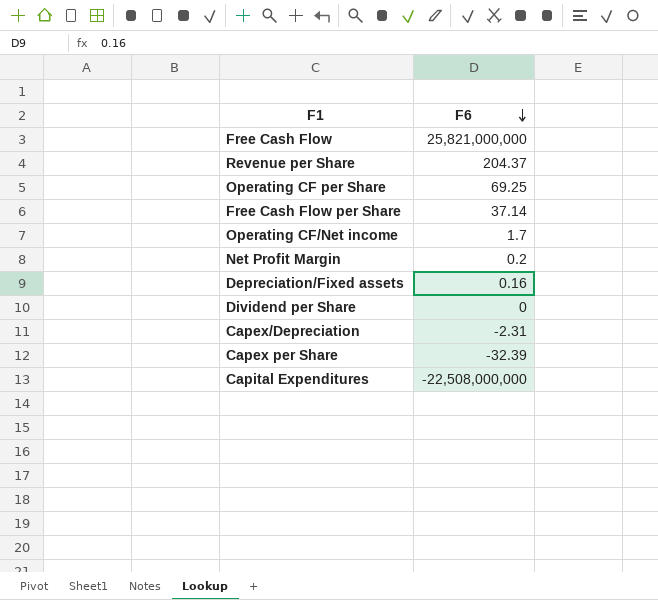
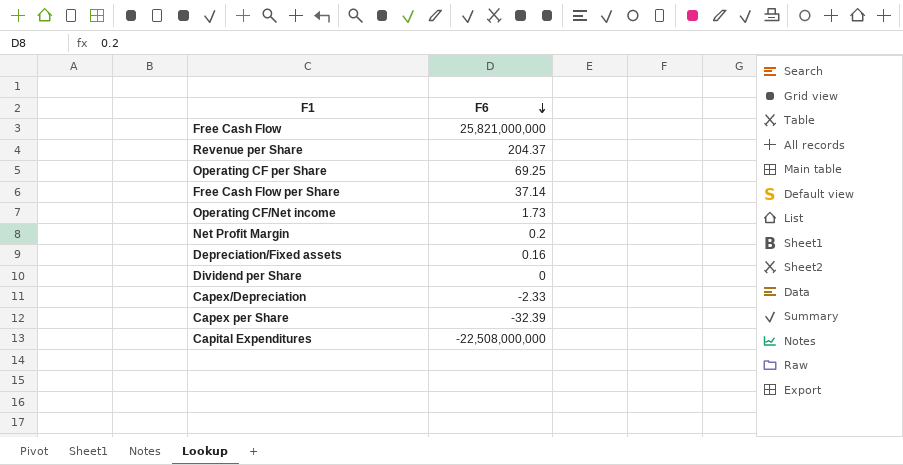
Operating CF/Net income | F6: 1.7 -> 1.73
Capex/Depreciation | F6: -2.31 -> -2.33

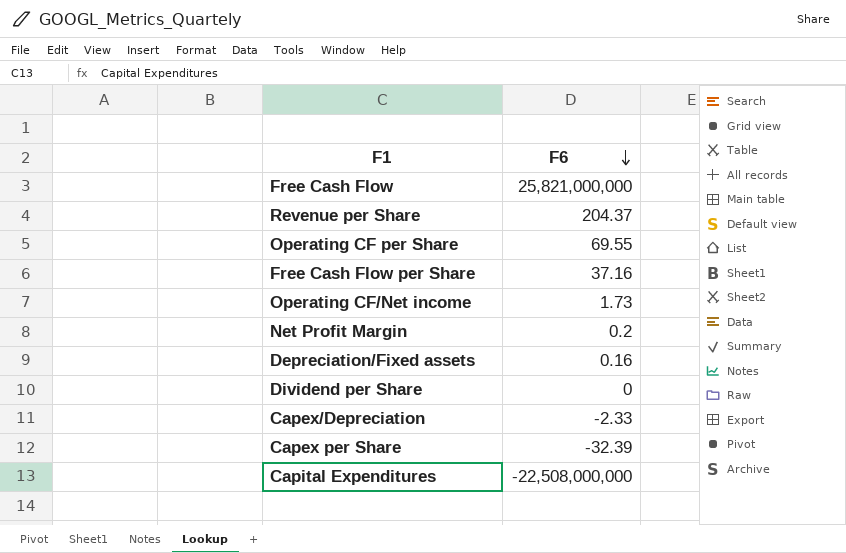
Operating CF per Share | F6: 69.25 -> 69.55
Free Cash Flow per Share | F6: 37.14 -> 37.16

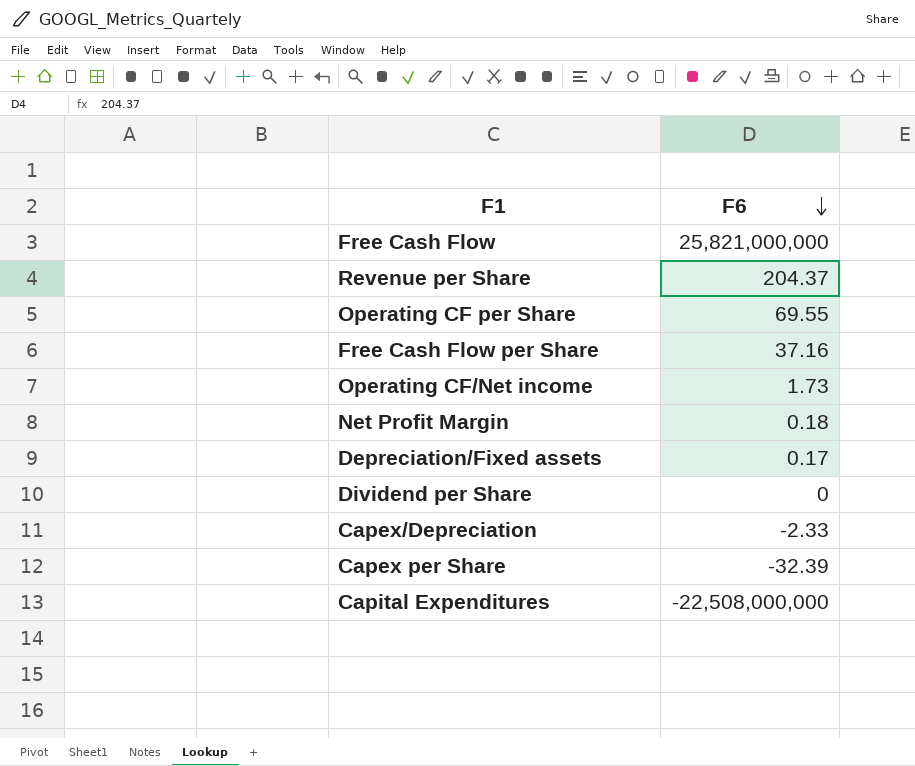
Net Profit Margin | F6: 0.2 -> 0.18
Depreciation/Fixed assets | F6: 0.16 -> 0.17

